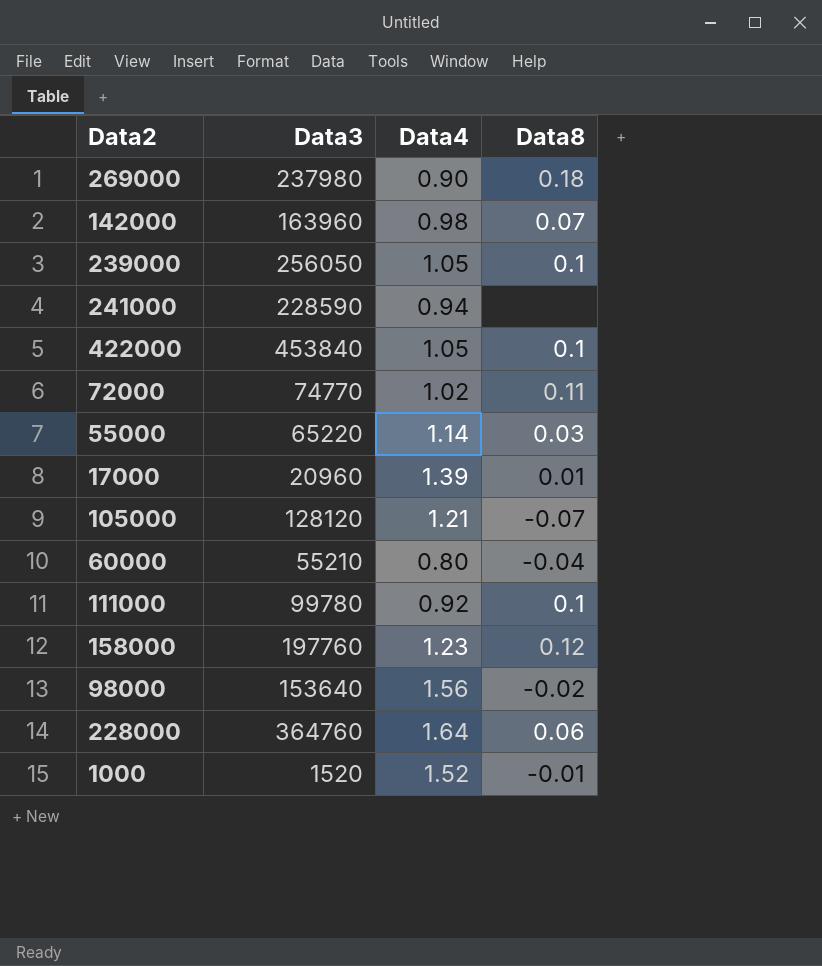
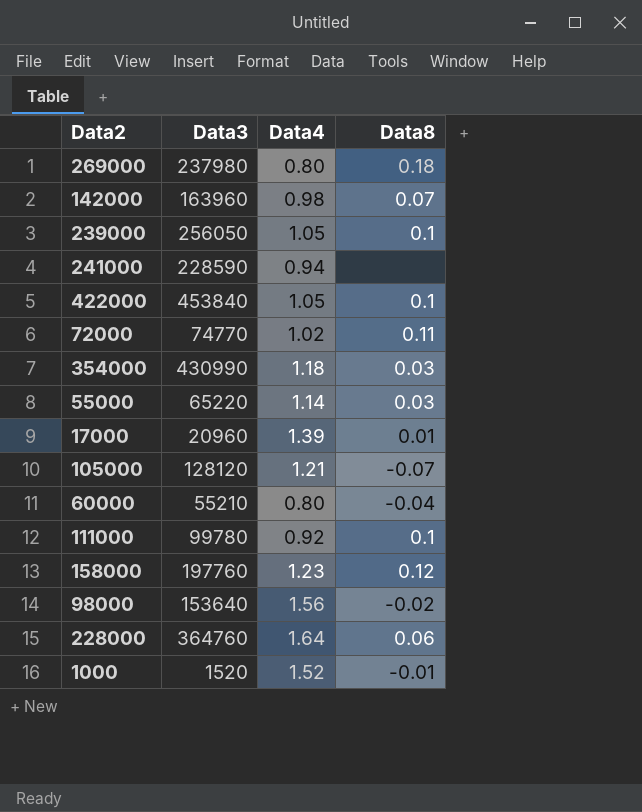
269000 | Data4: 0.90 -> 0.80
row 354000: none -> 430990 | 1.18 | 0.03

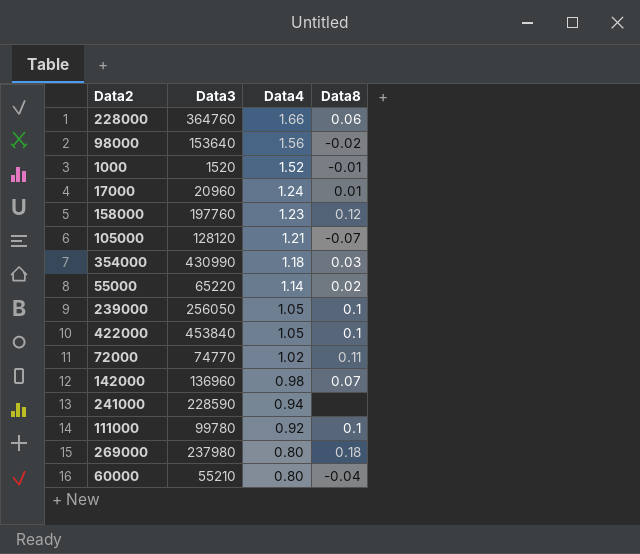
row order: none -> Data4 descending
228000 | Data4: 1.64 -> 1.66
17000 | Data4: 1.39 -> 1.24
55000 | Data8: 0.03 -> 0.02
142000 | Data3: 163960 -> 136960

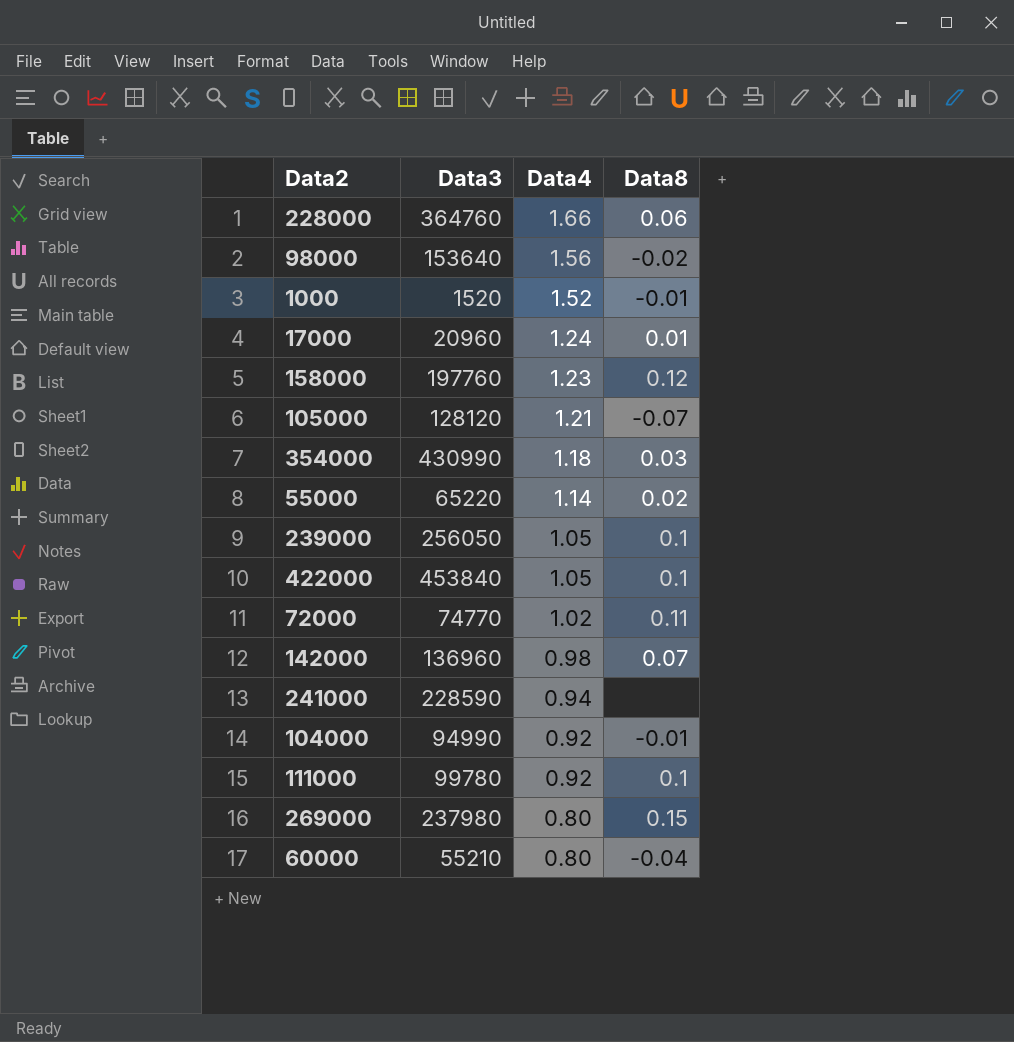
row 104000: none -> 94990 | 0.92 | -0.01
269000 | Data8: 0.18 -> 0.15

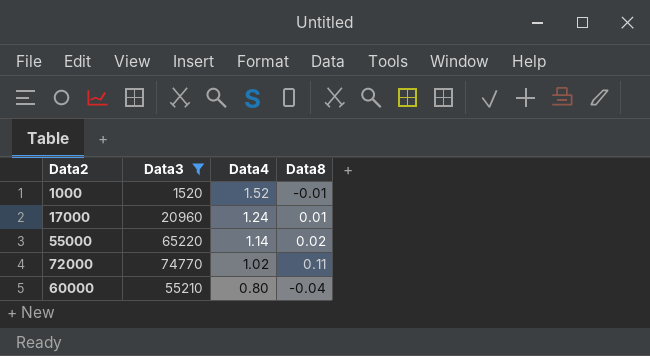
filter: none -> Data3 <= 74770

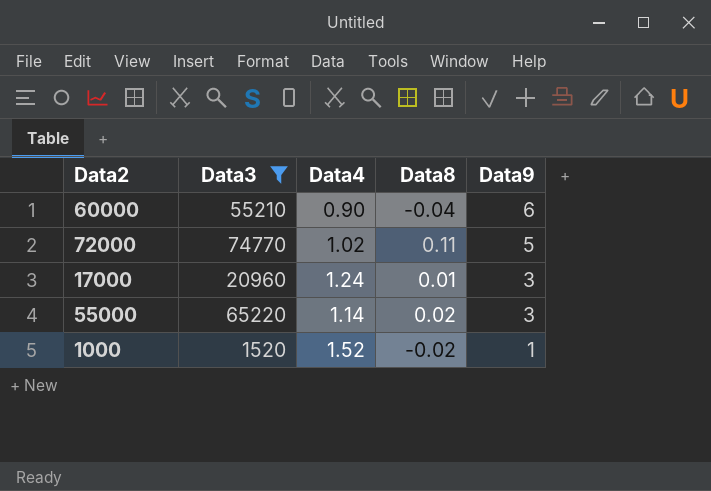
row order: Data4 descending -> Data9 descending
column Data9 | position: none -> 5
60000 | Data4: 0.80 -> 0.90
1000 | Data8: -0.01 -> -0.02

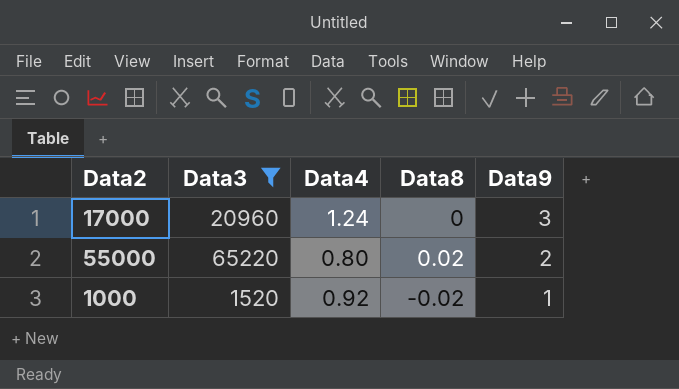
row 60000: 55210 | 0.90 | -0.04 | 6 -> none
row 72000: 74770 | 1.02 | 0.11 | 5 -> none
17000 | Data8: 0.01 -> 0
55000 | Data4: 1.14 -> 0.80
55000 | Data9: 3 -> 2
1000 | Data4: 1.52 -> 0.92

